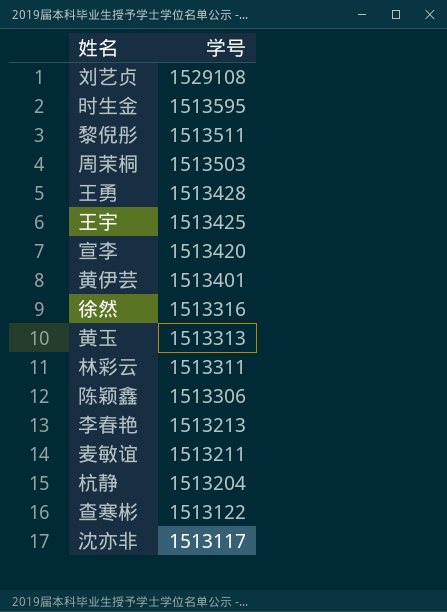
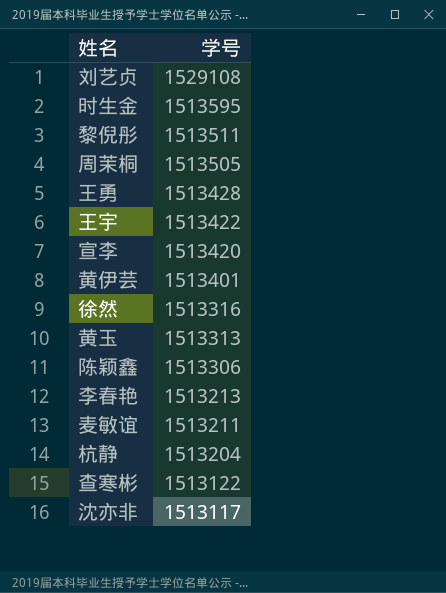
row 林彩云: 1513311 -> none
周茉桐 | 学号: 1513503 -> 1513505
王宇 | 学号: 1513425 -> 1513422

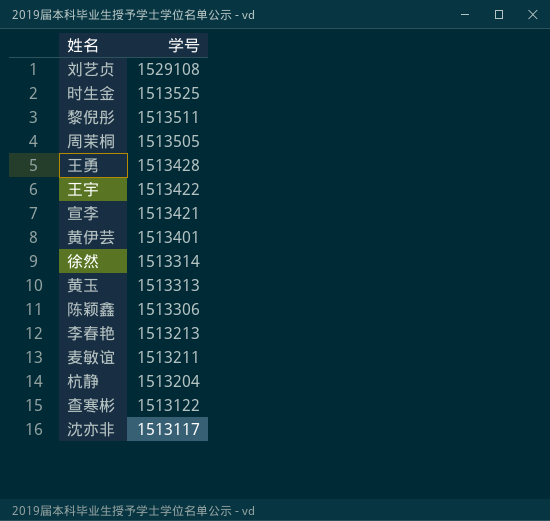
时生金 | 学号: 1513595 -> 1513525
宣李 | 学号: 1513420 -> 1513421
徐然 | 学号: 1513316 -> 1513314

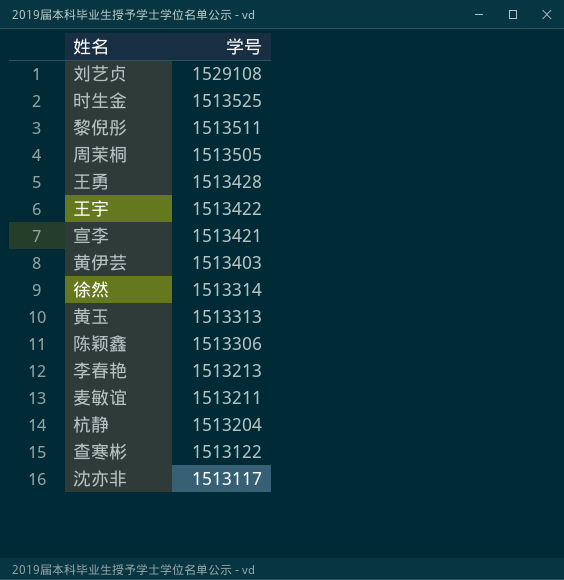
黄伊芸 | 学号: 1513401 -> 1513403

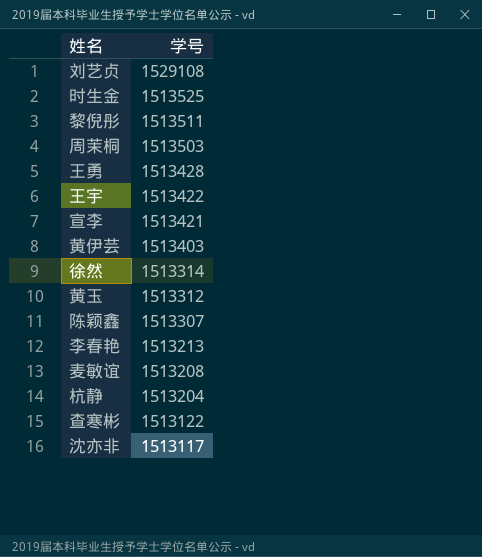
周茉桐 | 学号: 1513505 -> 1513503
黄玉 | 学号: 1513313 -> 1513312
陈颖鑫 | 学号: 1513306 -> 1513307
麦敏谊 | 学号: 1513211 -> 1513208

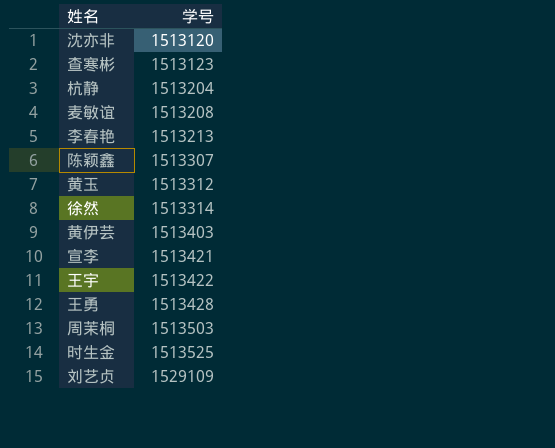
row order: 学号 descending -> 学号 ascending
row 黎倪彤: 1513511 -> none
沈亦非 | 学号: 1513117 -> 1513120
查寒彬 | 学号: 1513122 -> 1513123
刘艺贞 | 学号: 1529108 -> 1529109

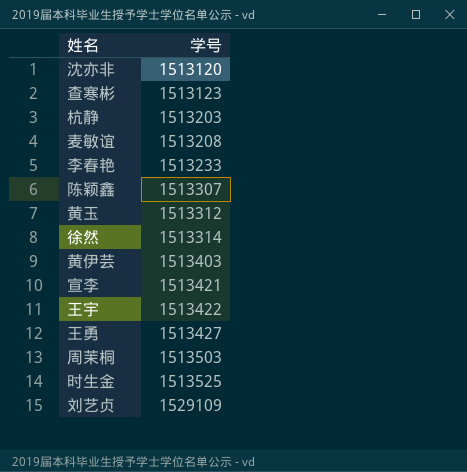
杭静 | 学号: 1513204 -> 1513203
李春艳 | 学号: 1513213 -> 1513233
王勇 | 学号: 1513428 -> 1513427

